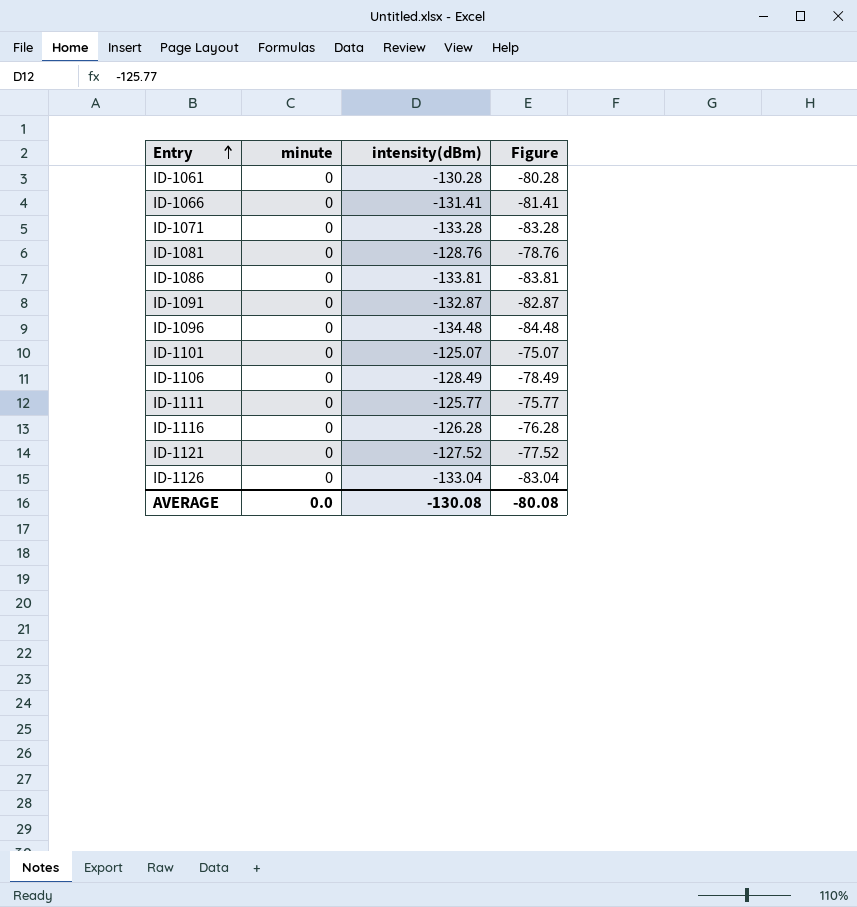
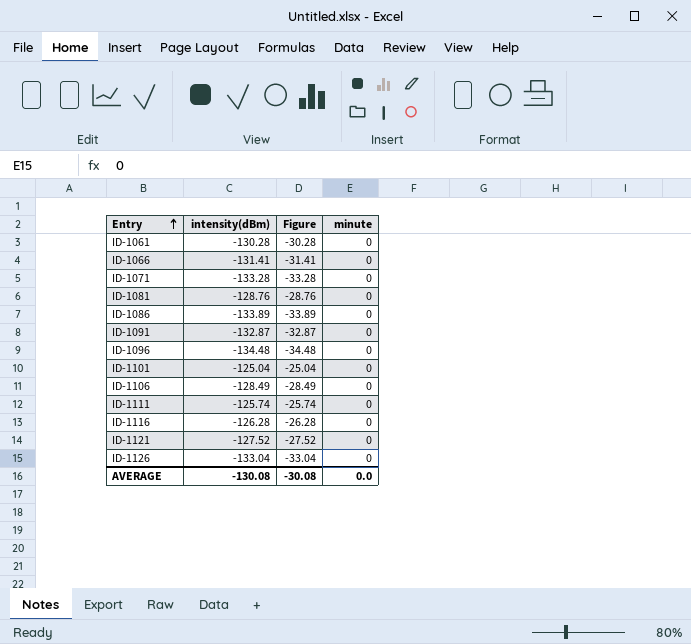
column Figure | formula: [intensity(dBm)] + 50 -> [intensity(dBm)] + 100
column minute | position: 2 -> 4
ID-1086 | intensity(dBm): -133.81 -> -133.89
ID-1101 | intensity(dBm): -125.07 -> -125.04
ID-1111 | intensity(dBm): -125.77 -> -125.74
AVERAGE | Figure: -80.08 -> -30.08

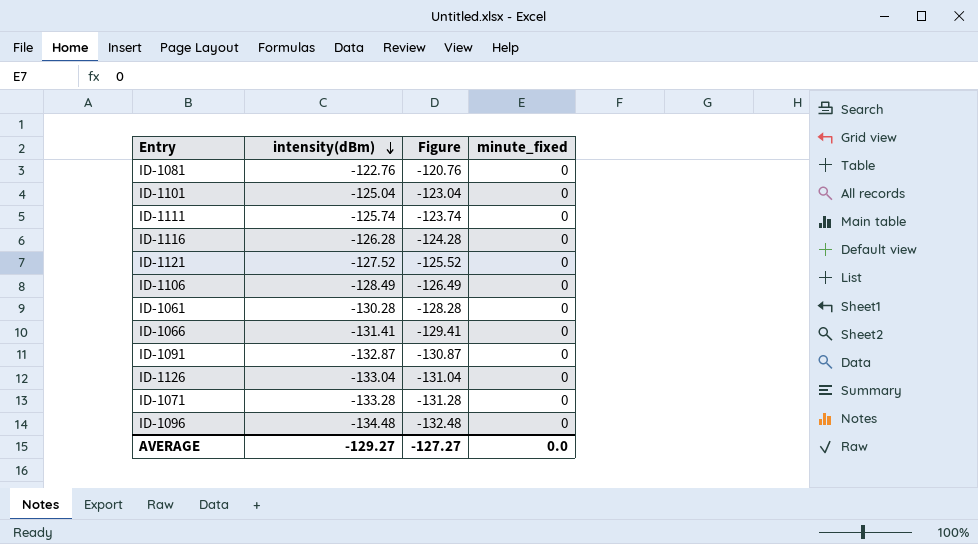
row order: Entry ascending -> intensity(dBm) descending
column Figure | formula: [intensity(dBm)] + 100 -> [intensity(dBm)] + 2
column name: minute -> minute_fixed
row ID-1086: -133.89 | -33.89 | 0 -> none
ID-1081 | intensity(dBm): -128.76 -> -122.76
AVERAGE | intensity(dBm): -130.08 -> -129.27
AVERAGE | Figure: -30.08 -> -127.27

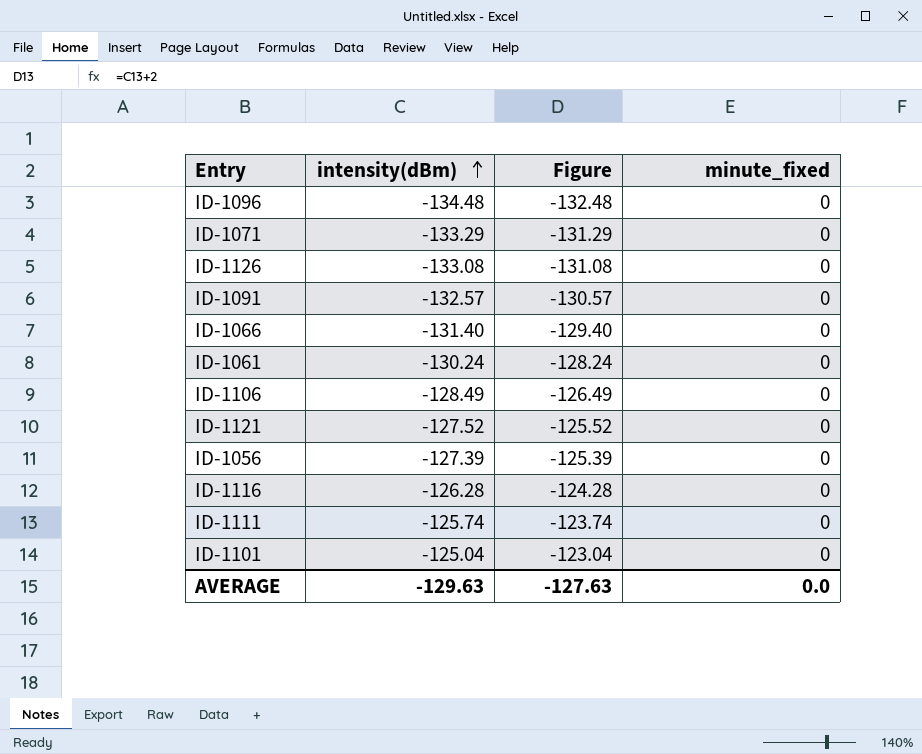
row order: intensity(dBm) descending -> intensity(dBm) ascending
row ID-1081: -122.76 | -120.76 | 0 -> none
ID-1071 | intensity(dBm): -133.28 -> -133.29
ID-1071 | Figure: -131.28 -> -131.29
ID-1126 | intensity(dBm): -133.04 -> -133.08
ID-1126 | Figure: -131.04 -> -131.08
ID-1091 | intensity(dBm): -132.87 -> -132.57
ID-1091 | Figure: -130.87 -> -130.57
ID-1066 | intensity(dBm): -131.41 -> -131.40
ID-1066 | Figure: -129.41 -> -129.40
ID-1061 | intensity(dBm): -130.28 -> -130.24
ID-1061 | Figure: -128.28 -> -128.24
row ID-1056: none -> -127.39 | -125.39 | 0
AVERAGE | intensity(dBm): -129.27 -> -129.63
AVERAGE | Figure: -127.27 -> -127.63

